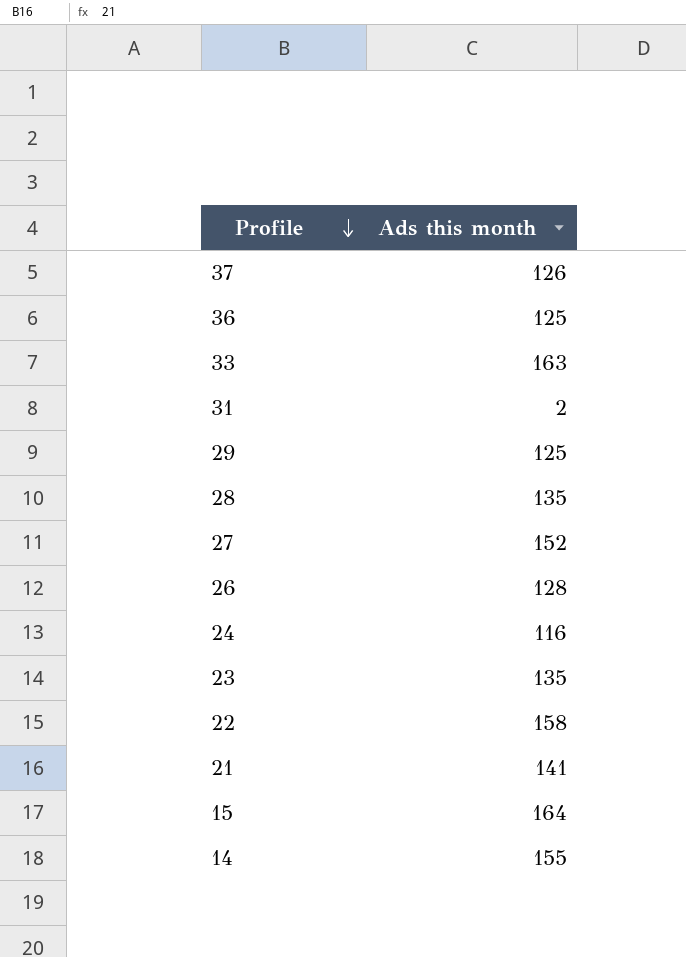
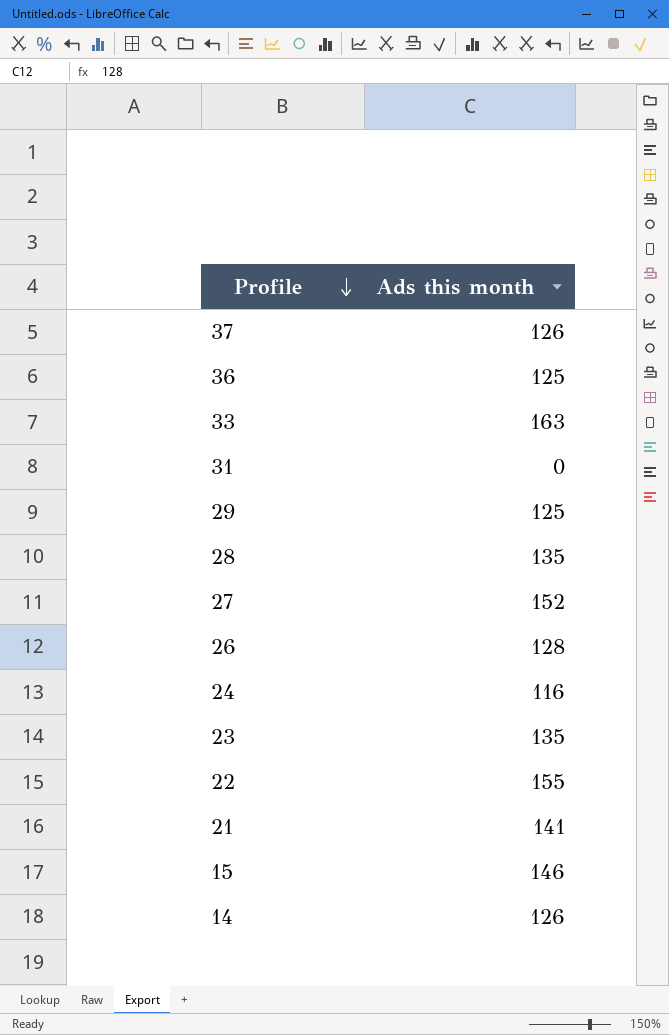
31 | Ads this month: 2 -> 0
22 | Ads this month: 158 -> 155
15 | Ads this month: 164 -> 146
14 | Ads this month: 155 -> 126

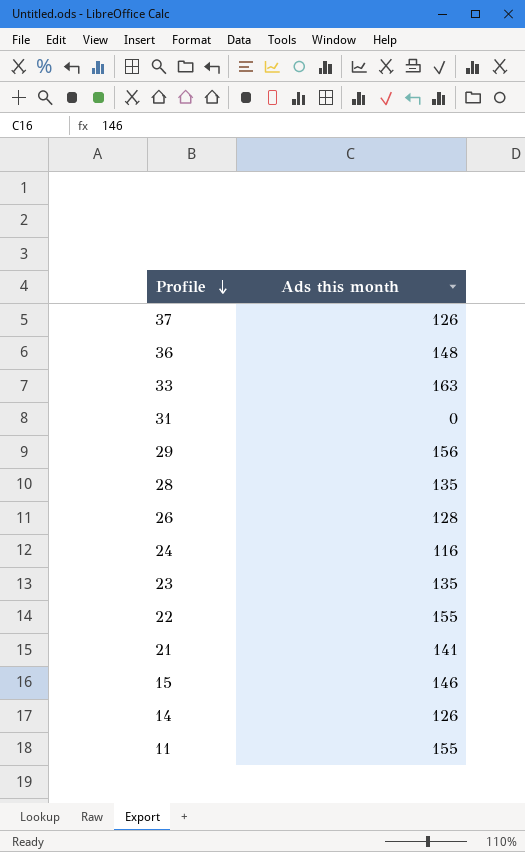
row 27: 152 -> none
36 | Ads this month: 125 -> 148
29 | Ads this month: 125 -> 156
row 11: none -> 155

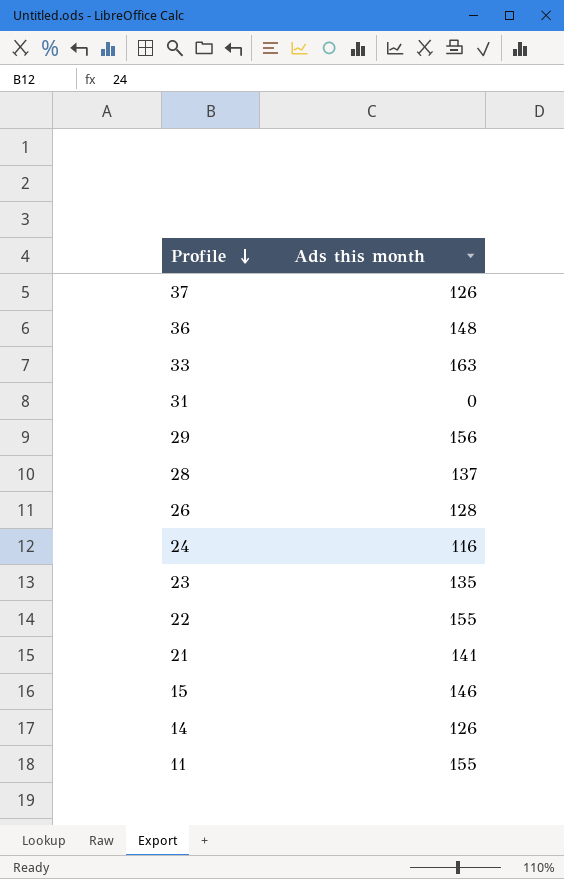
28 | Ads this month: 135 -> 137

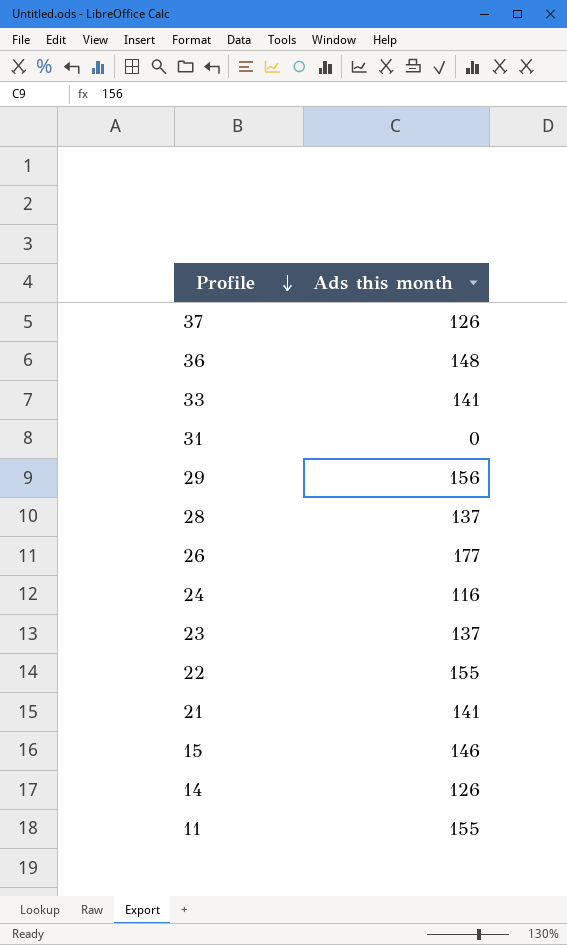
33 | Ads this month: 163 -> 141
26 | Ads this month: 128 -> 177
23 | Ads this month: 135 -> 137

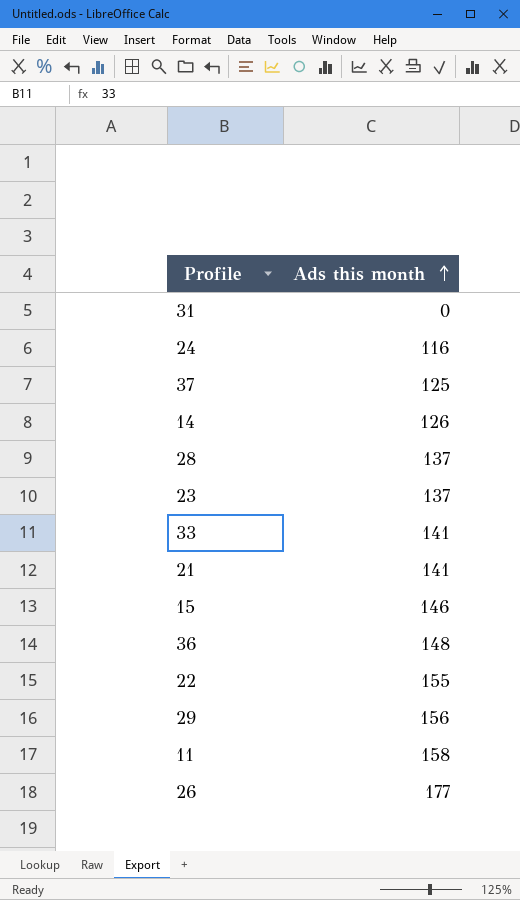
row order: Profile descending -> Ads this month ascending
37 | Ads this month: 126 -> 125
11 | Ads this month: 155 -> 158

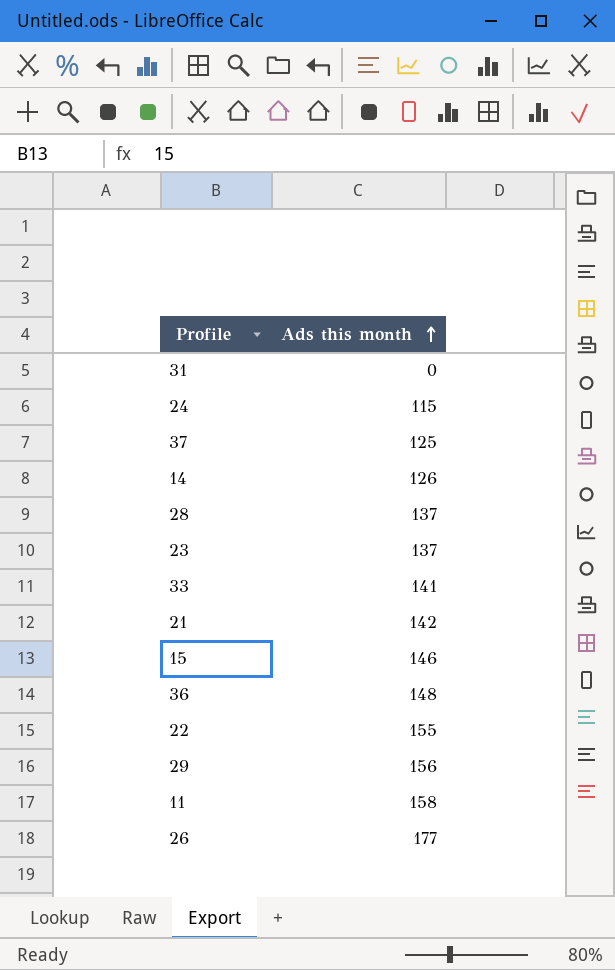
24 | Ads this month: 116 -> 115
21 | Ads this month: 141 -> 142

